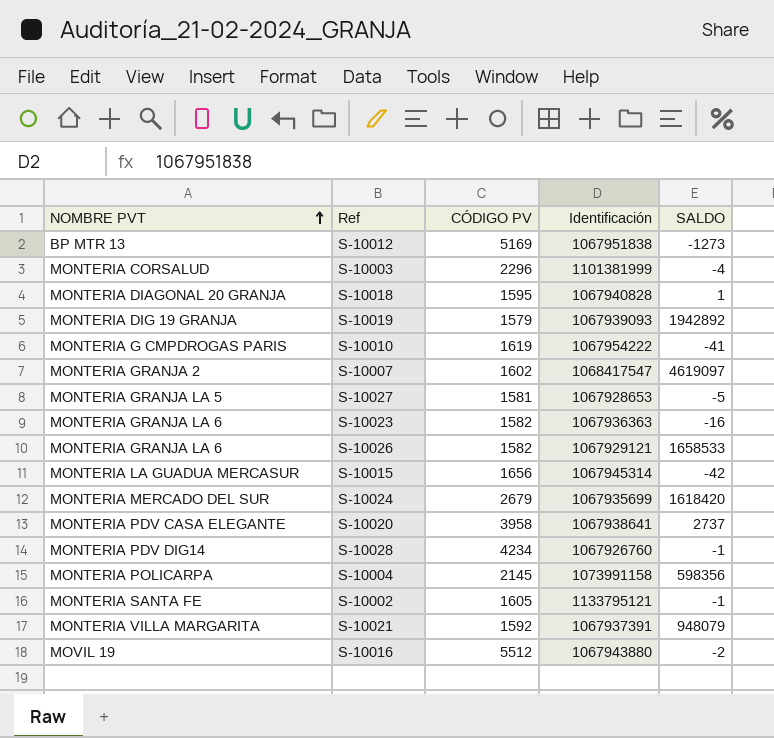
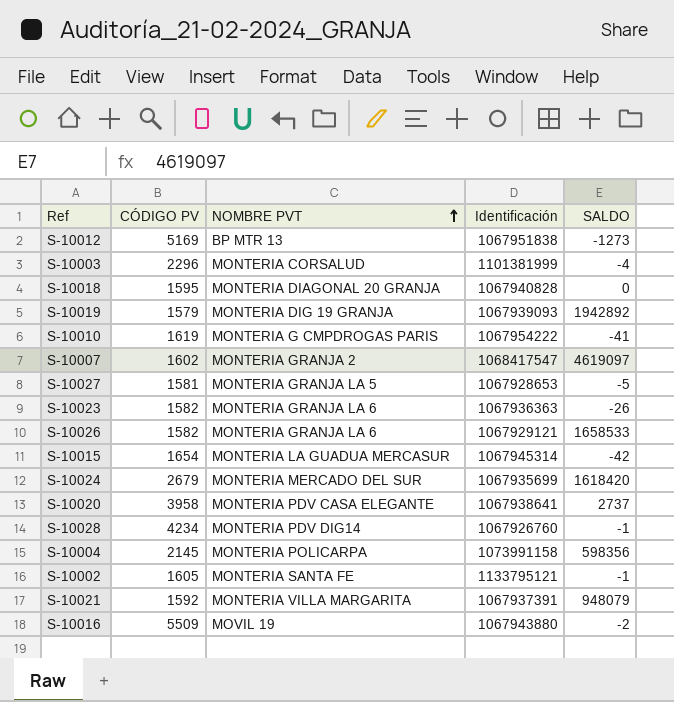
column NOMBRE PVT | position: 1 -> 3
S-10018 | SALDO: 1 -> 0
S-10023 | SALDO: -16 -> -26
S-10015 | CÓDIGO PV: 1656 -> 1654
S-10016 | CÓDIGO PV: 5512 -> 5509

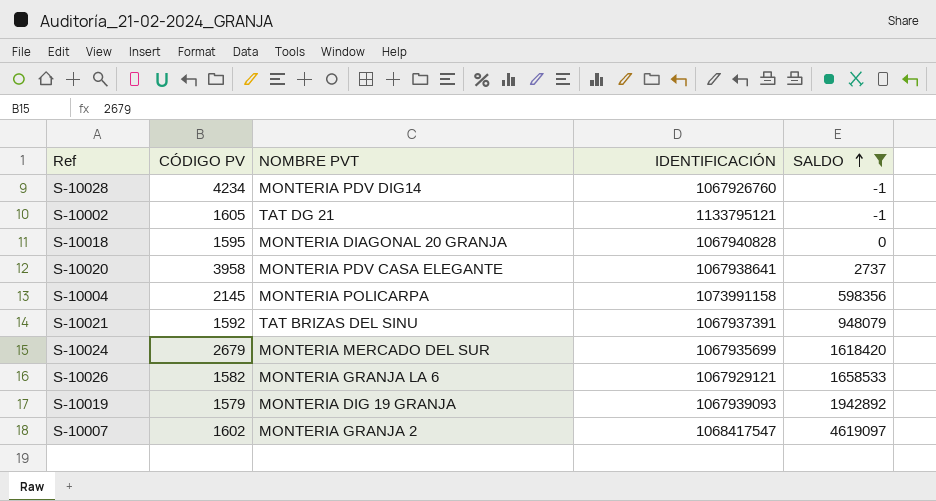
filter: none -> SALDO >= -1
row order: NOMBRE PVT ascending -> SALDO ascending
column name: Identificación -> IDENTIFICACIÓN
S-10002 | NOMBRE PVT: MONTERIA SANTA FE -> TAT DG 21
S-10021 | NOMBRE PVT: MONTERIA VILLA MARGARITA -> TAT BRIZAS DEL SINU

